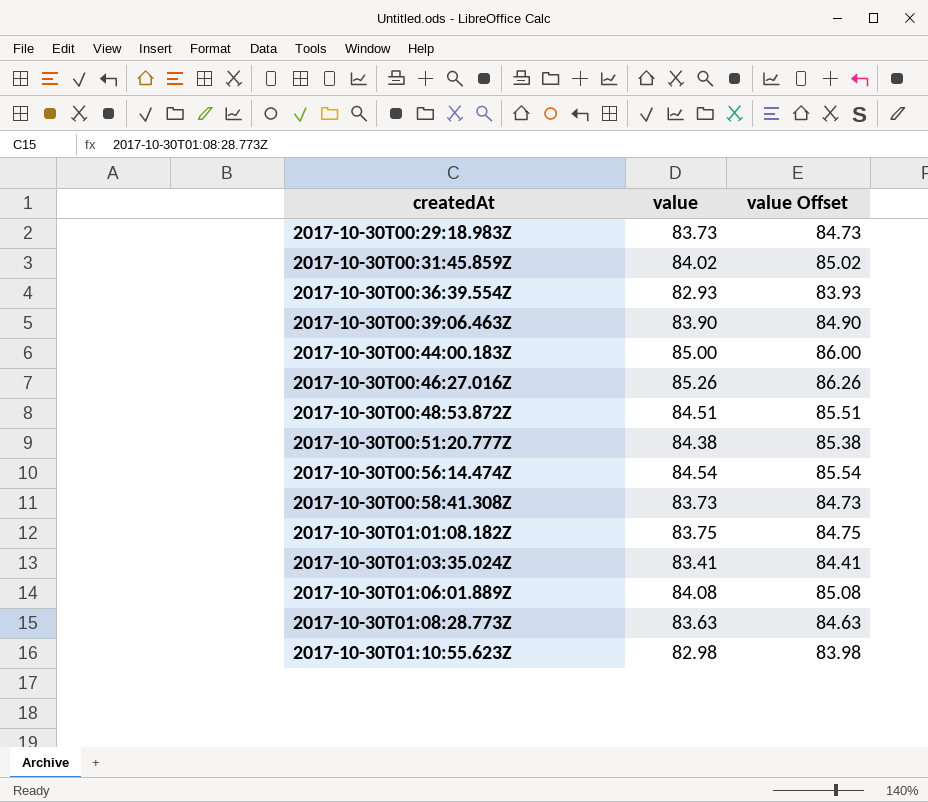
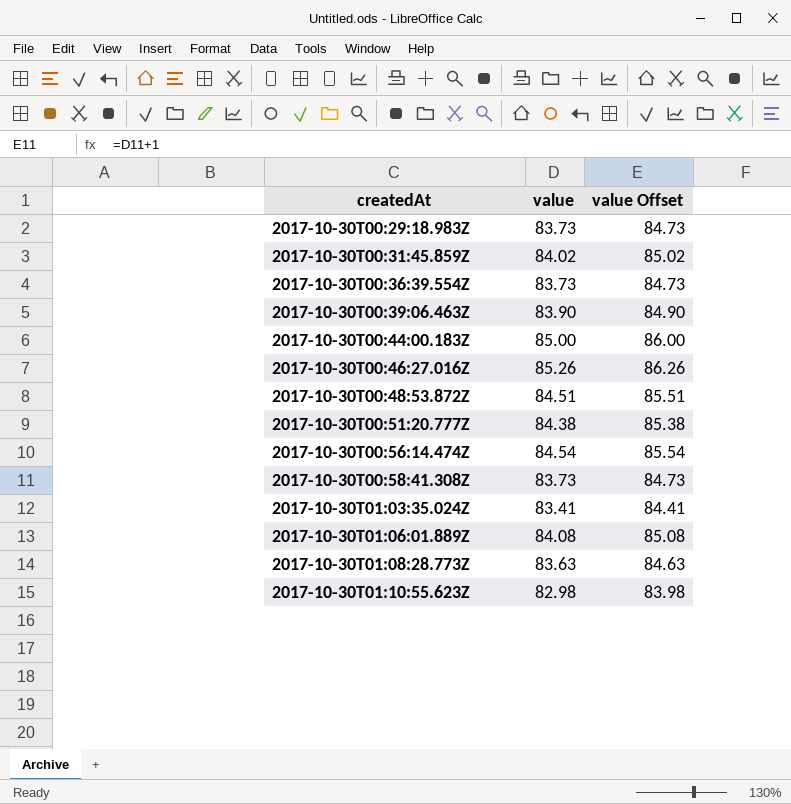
row 2017-10-30T01:01:08.182Z: 83.75 | 84.75 -> none
2017-10-30T00:36:39.554Z | value: 82.93 -> 83.73
2017-10-30T00:36:39.554Z | value Offset: 83.93 -> 84.73

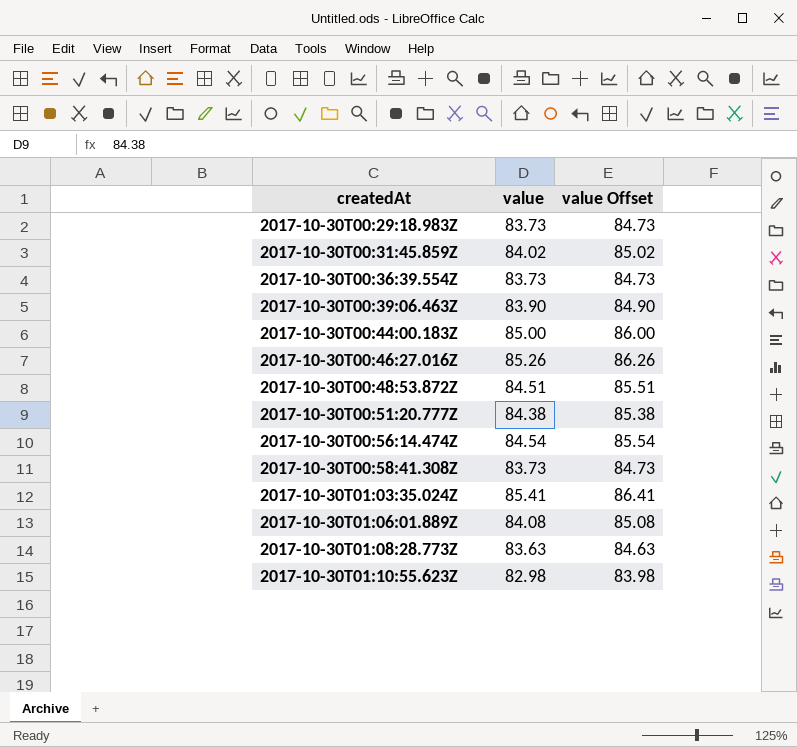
2017-10-30T01:03:35.024Z | value: 83.41 -> 85.41
2017-10-30T01:03:35.024Z | value Offset: 84.41 -> 86.41

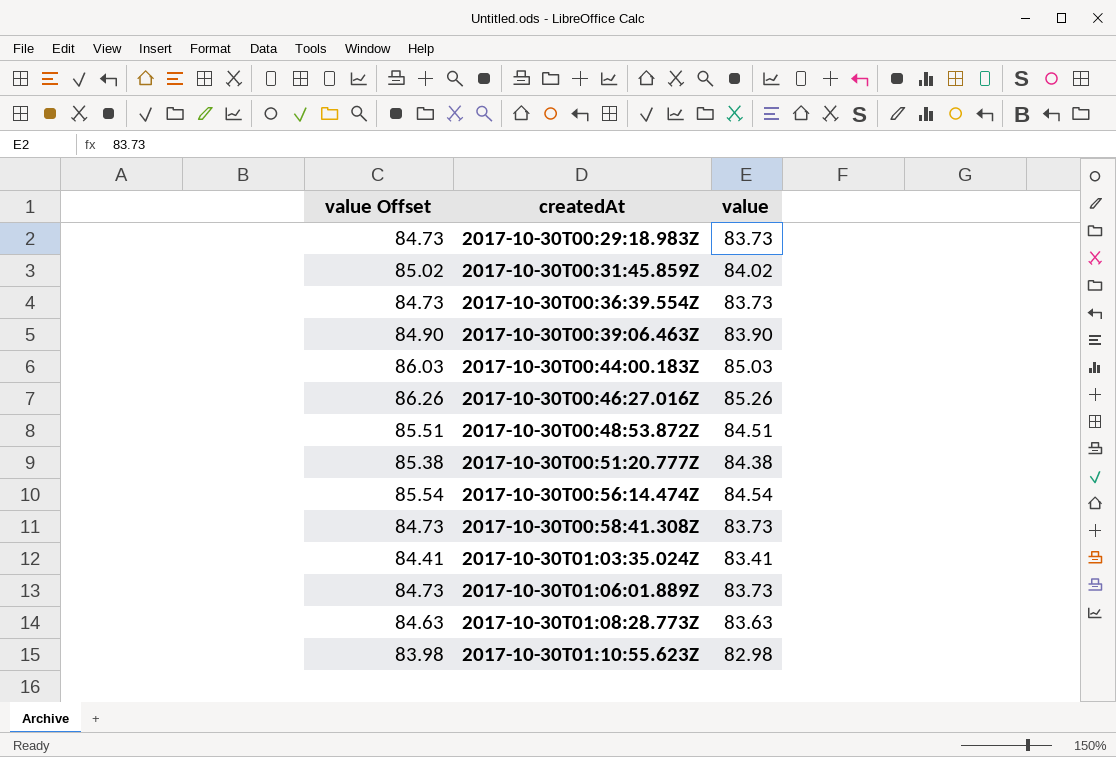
column value Offset | position: 3 -> 1
2017-10-30T00:44:00.183Z | value Offset: 86.00 -> 86.03
2017-10-30T00:44:00.183Z | value: 85.00 -> 85.03
2017-10-30T01:03:35.024Z | value Offset: 86.41 -> 84.41
2017-10-30T01:03:35.024Z | value: 85.41 -> 83.41
2017-10-30T01:06:01.889Z | value Offset: 85.08 -> 84.73
2017-10-30T01:06:01.889Z | value: 84.08 -> 83.73

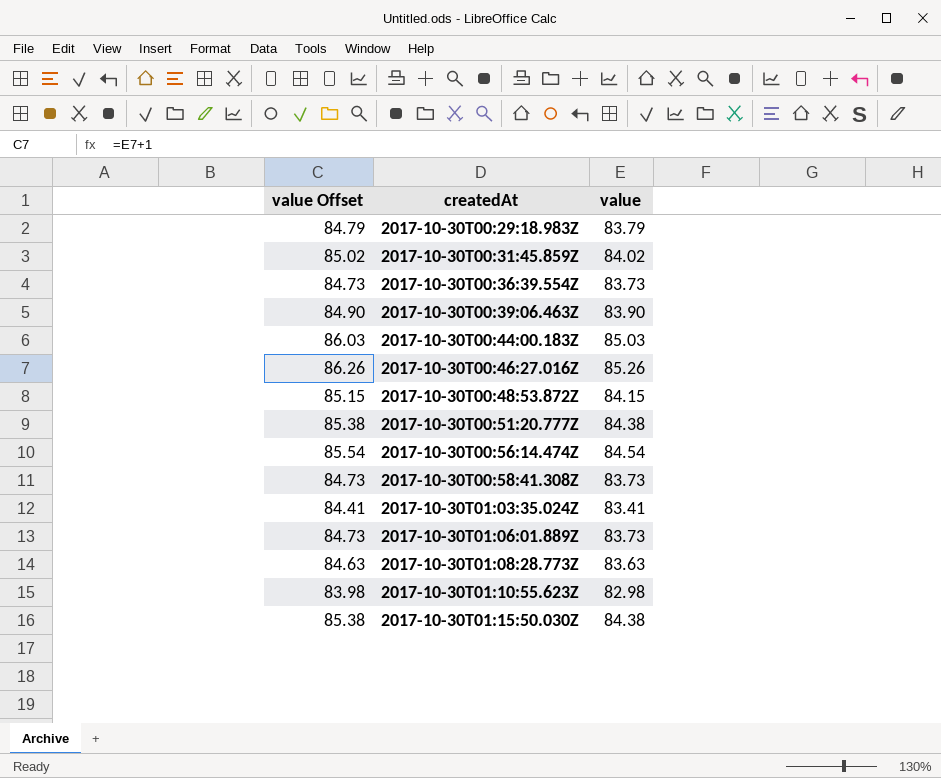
2017-10-30T00:29:18.983Z | value Offset: 84.73 -> 84.79
2017-10-30T00:29:18.983Z | value: 83.73 -> 83.79
2017-10-30T00:48:53.872Z | value Offset: 85.51 -> 85.15
2017-10-30T00:48:53.872Z | value: 84.51 -> 84.15
row 2017-10-30T01:15:50.030Z: none -> 85.38 | 84.38

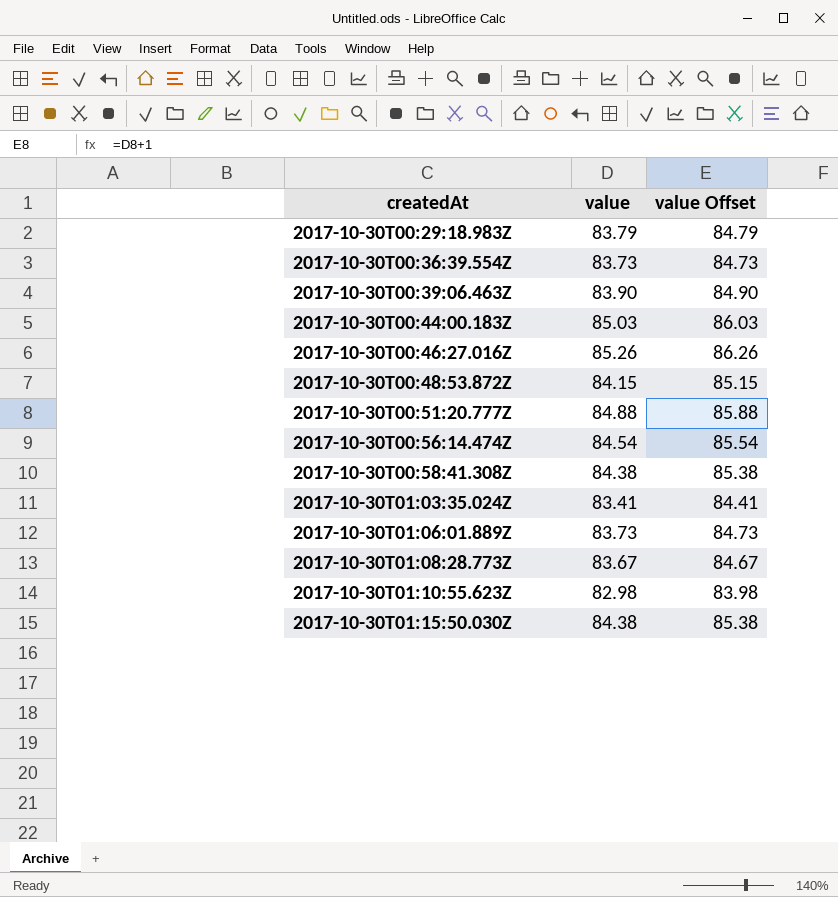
column value Offset | position: 1 -> 3
row 2017-10-30T00:31:45.859Z: 85.02 | 84.02 -> none
2017-10-30T00:51:20.777Z | value: 84.38 -> 84.88
2017-10-30T00:51:20.777Z | value Offset: 85.38 -> 85.88
2017-10-30T00:58:41.308Z | value: 83.73 -> 84.38
2017-10-30T00:58:41.308Z | value Offset: 84.73 -> 85.38
2017-10-30T01:08:28.773Z | value: 83.63 -> 83.67
2017-10-30T01:08:28.773Z | value Offset: 84.63 -> 84.67

